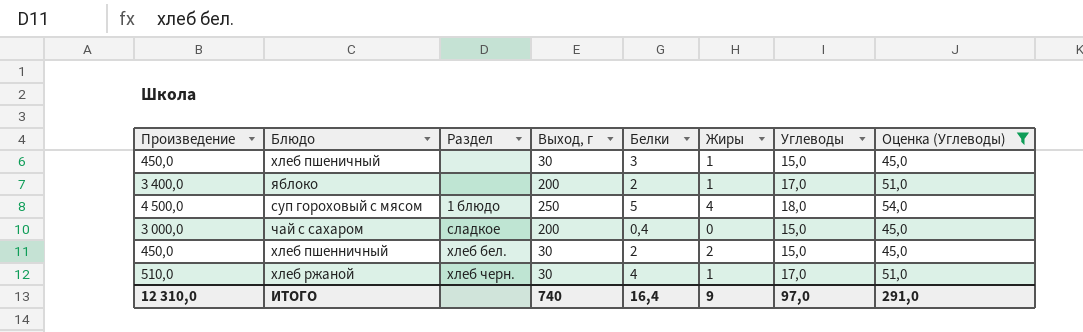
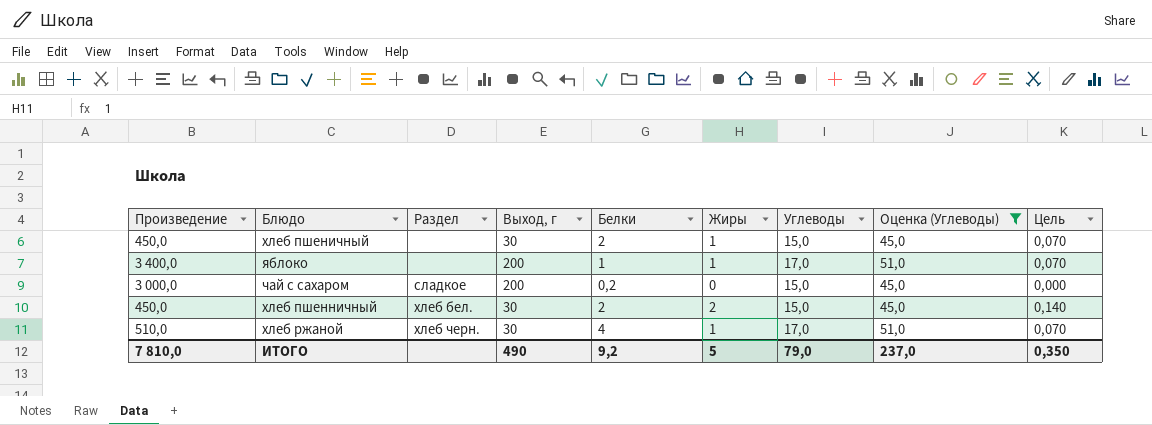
column Цель | formula: none -> [Жиры] * 0,07
row суп гороховый с мясом: 4 500,0 | 1 блюдо | 250 | 5 | 4 | 18,0 | 54,0 -> none
хлеб пшеничный | Белки: 3 -> 2
яблоко | Белки: 2 -> 1
чай с сахаром | Белки: 0,4 -> 0,2
ИТОГО | Произведение: 12 310,0 -> 7 810,0
ИТОГО | Выход, г: 740 -> 490
ИТОГО | Белки: 16,4 -> 9,2
ИТОГО | Жиры: 9 -> 5
ИТОГО | Углеводы: 97,0 -> 79,0
ИТОГО | Оценка (Углеводы): 291,0 -> 237,0

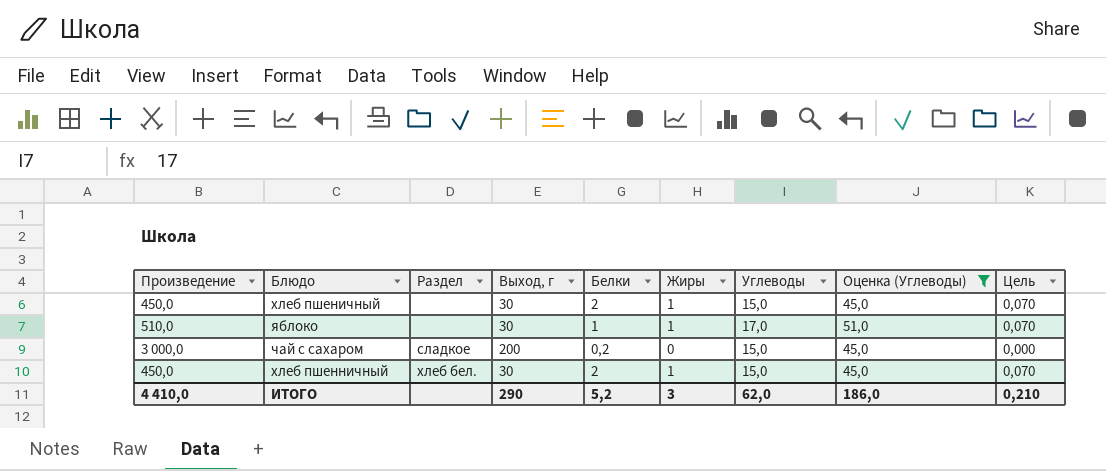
row хлеб ржаной: 510,0 | хлеб черн. | 30 | 4 | 1 | 17,0 | 51,0 | 0,070 -> none
яблоко | Произведение: 3 400,0 -> 510,0
яблоко | Выход, г: 200 -> 30
хлеб пшенничный | Жиры: 2 -> 1
хлеб пшенничный | Цель: 0,140 -> 0,070
ИТОГО | Произведение: 7 810,0 -> 4 410,0
ИТОГО | Выход, г: 490 -> 290
ИТОГО | Белки: 9,2 -> 5,2
ИТОГО | Жиры: 5 -> 3
ИТОГО | Углеводы: 79,0 -> 62,0
ИТОГО | Оценка (Углеводы): 237,0 -> 186,0
ИТОГО | Цель: 0,350 -> 0,210

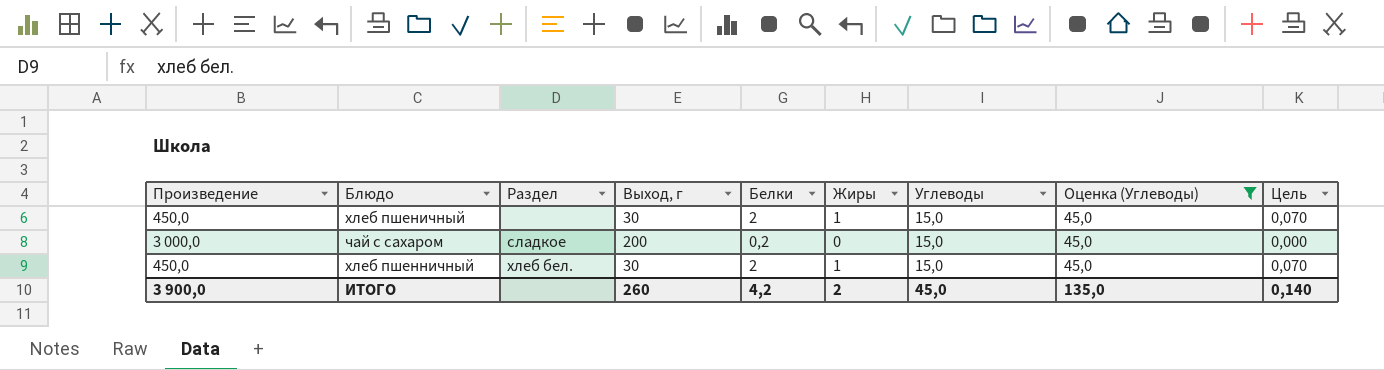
row яблоко: 510,0 | none | 30 | 1 | 1 | 17,0 | 51,0 | 0,070 -> none
ИТОГО | Произведение: 4 410,0 -> 3 900,0
ИТОГО | Выход, г: 290 -> 260
ИТОГО | Белки: 5,2 -> 4,2
ИТОГО | Жиры: 3 -> 2
ИТОГО | Углеводы: 62,0 -> 45,0
ИТОГО | Оценка (Углеводы): 186,0 -> 135,0
ИТОГО | Цель: 0,210 -> 0,140

